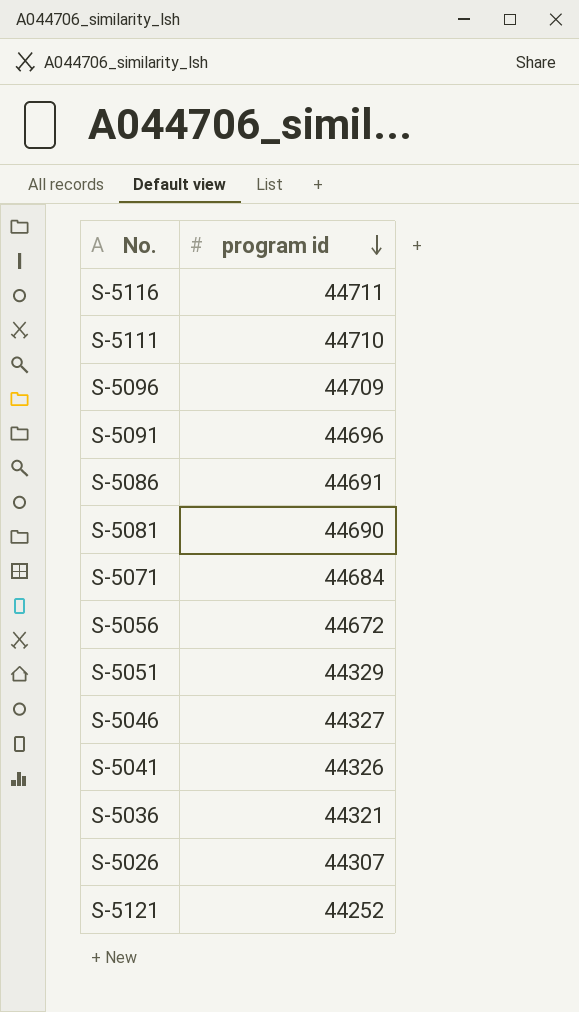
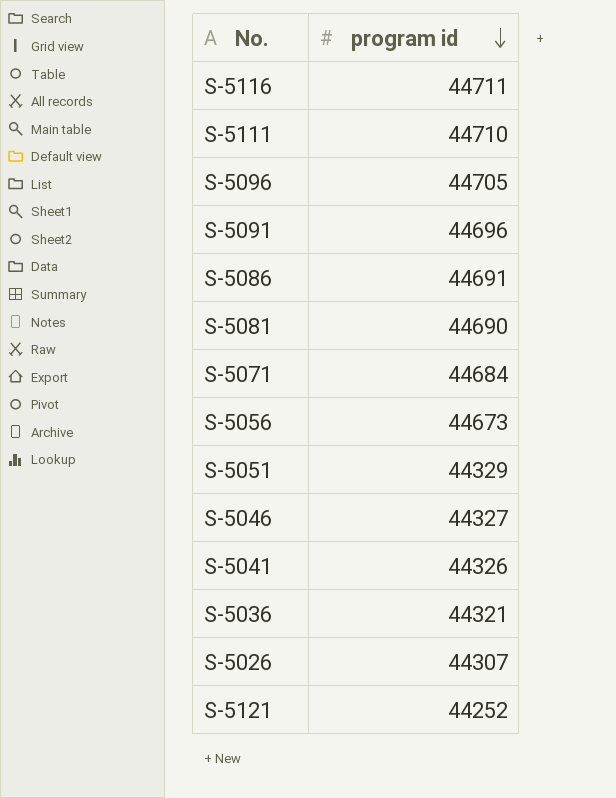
S-5096 | program id: 44709 -> 44705
S-5056 | program id: 44672 -> 44673

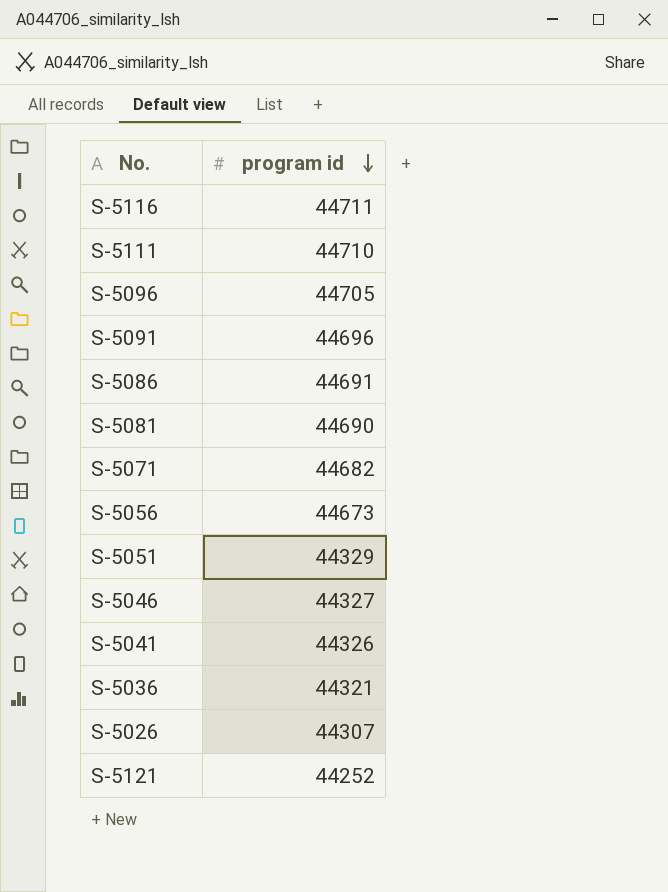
S-5071 | program id: 44684 -> 44682

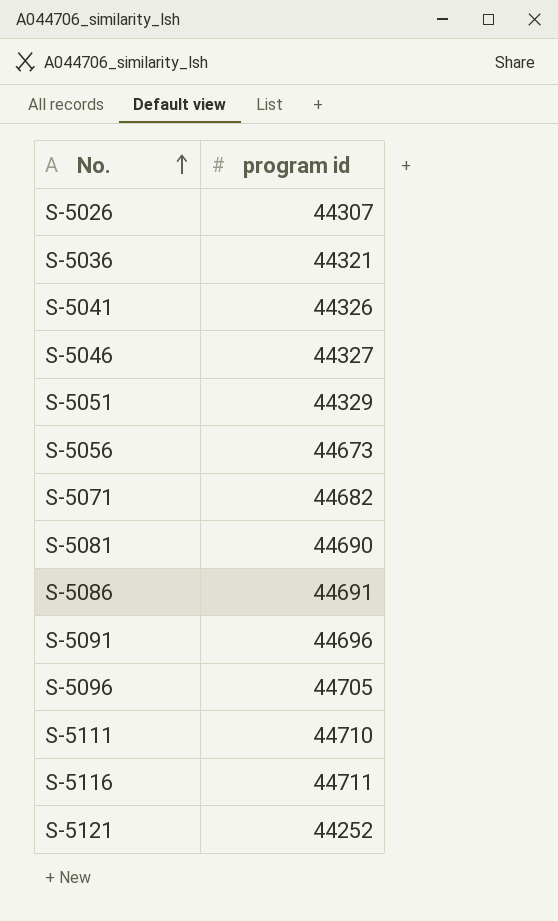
row order: program id descending -> No. ascending

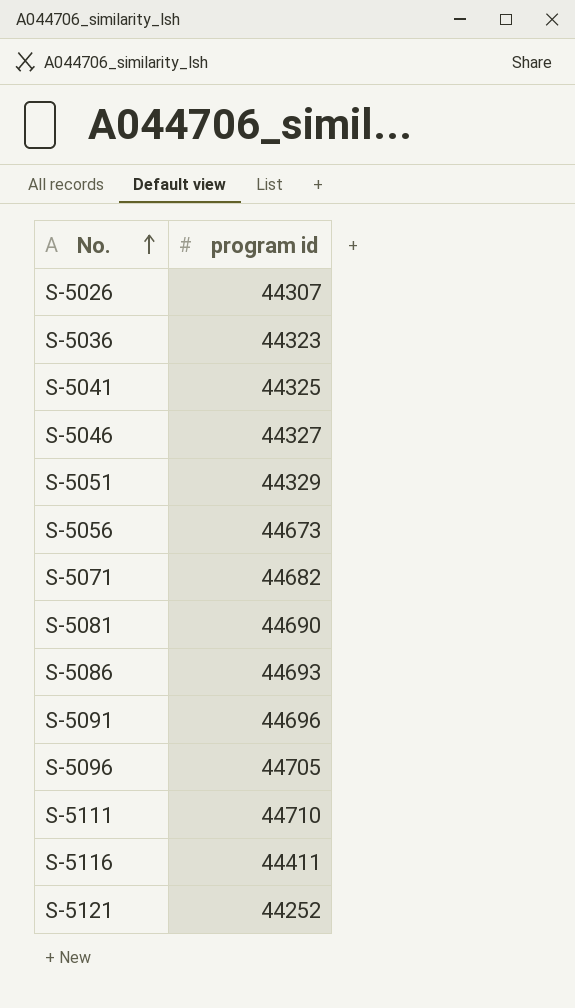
S-5036 | program id: 44321 -> 44323
S-5041 | program id: 44326 -> 44325
S-5086 | program id: 44691 -> 44693
S-5116 | program id: 44711 -> 44411

